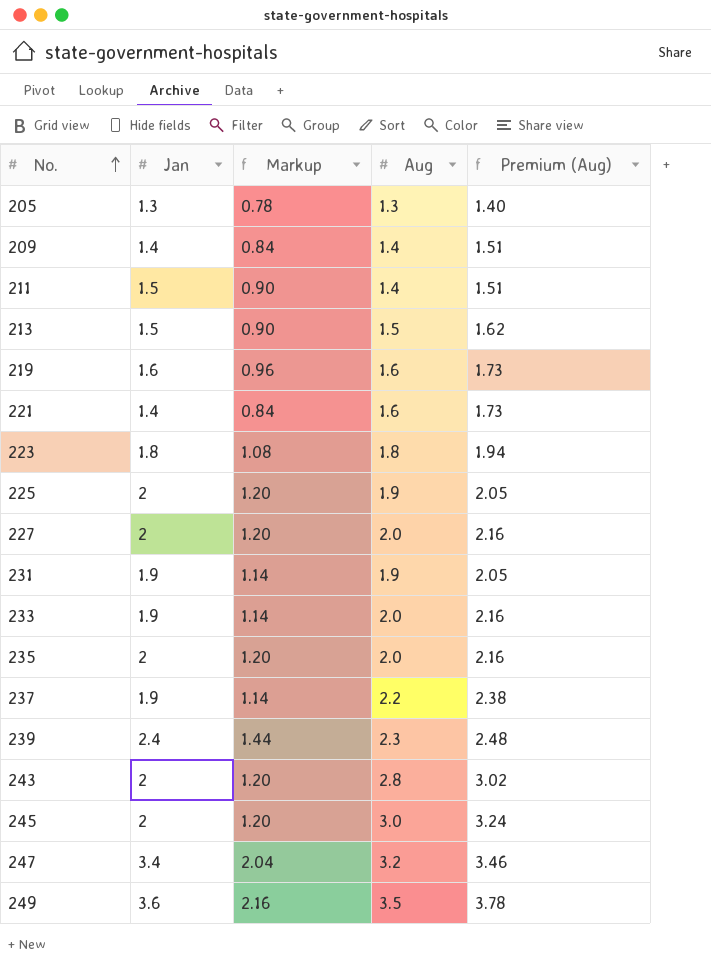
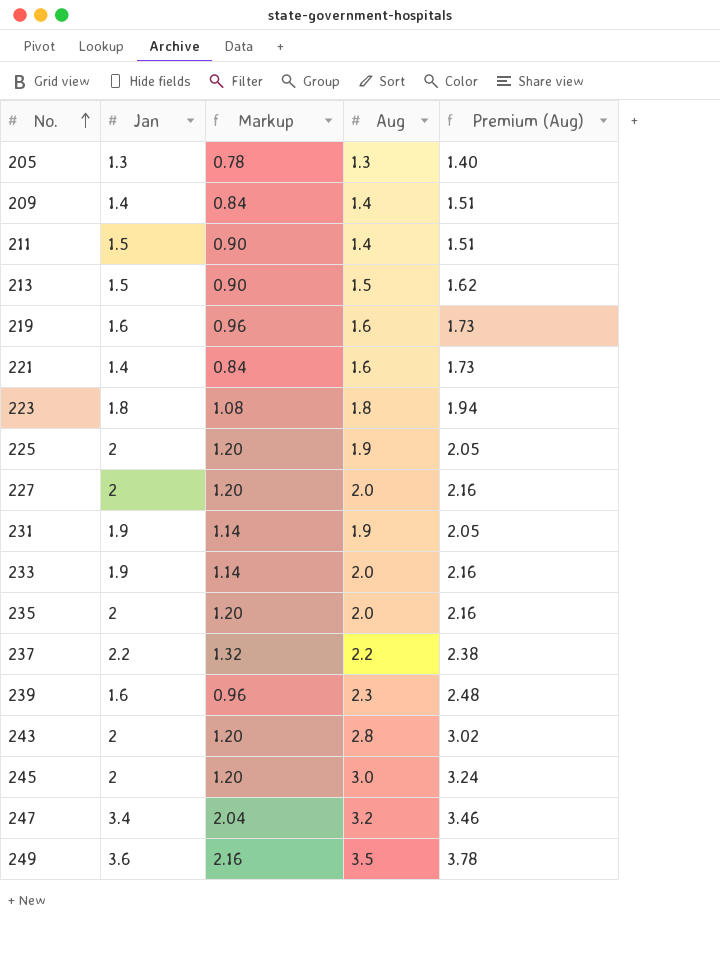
237 | Jan: 1.9 -> 2.2
237 | Markup: 1.14 -> 1.32
239 | Jan: 2.4 -> 1.6
239 | Markup: 1.44 -> 0.96

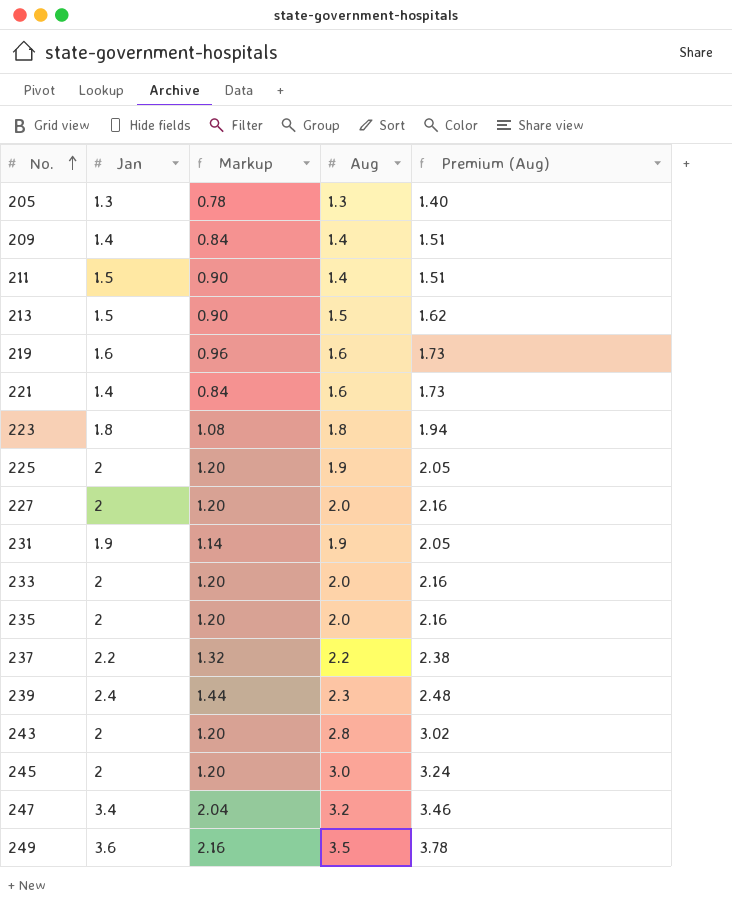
233 | Jan: 1.9 -> 2
233 | Markup: 1.14 -> 1.20
239 | Jan: 1.6 -> 2.4
239 | Markup: 0.96 -> 1.44

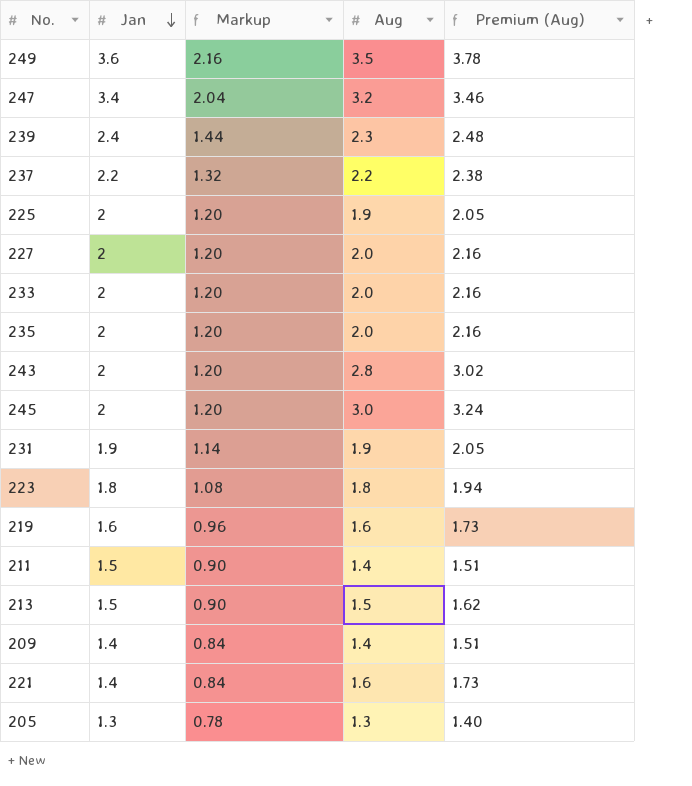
row order: No. ascending -> Jan descending

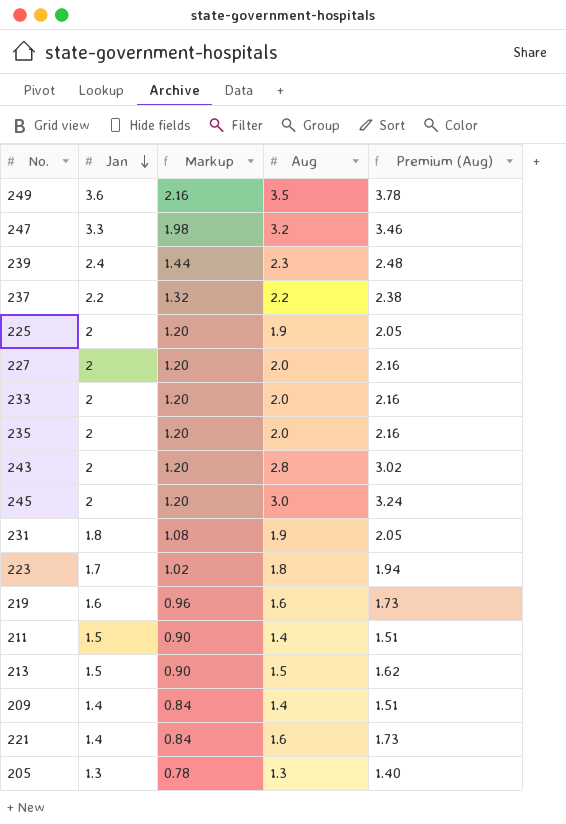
247 | Jan: 3.4 -> 3.3
247 | Markup: 2.04 -> 1.98
231 | Jan: 1.9 -> 1.8
231 | Markup: 1.14 -> 1.08
223 | Jan: 1.8 -> 1.7
223 | Markup: 1.08 -> 1.02

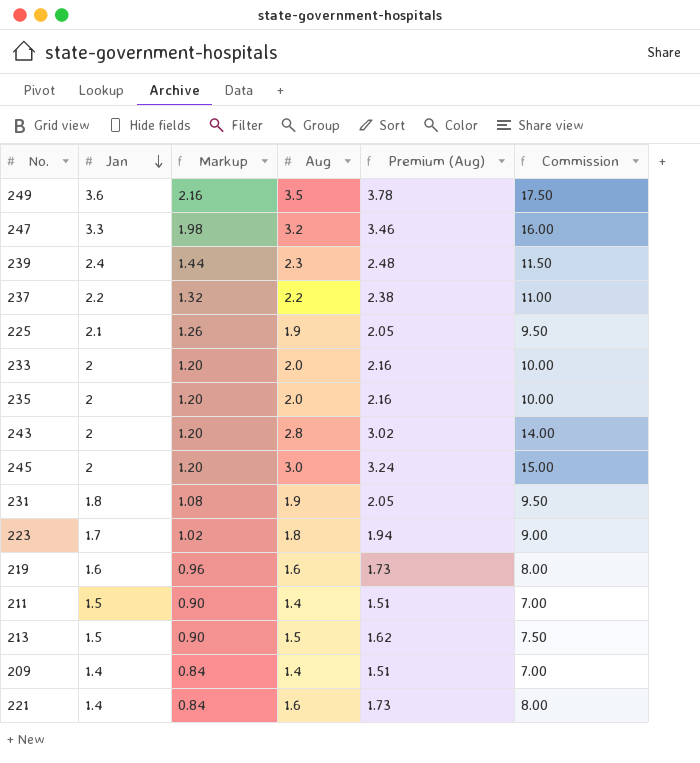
column Commission | formula: none -> [Aug] * 5
row 227: 2 | 1.20 | 2.0 | 2.16 -> none
row 205: 1.3 | 0.78 | 1.3 | 1.40 -> none
225 | Jan: 2 -> 2.1
225 | Markup: 1.20 -> 1.26

